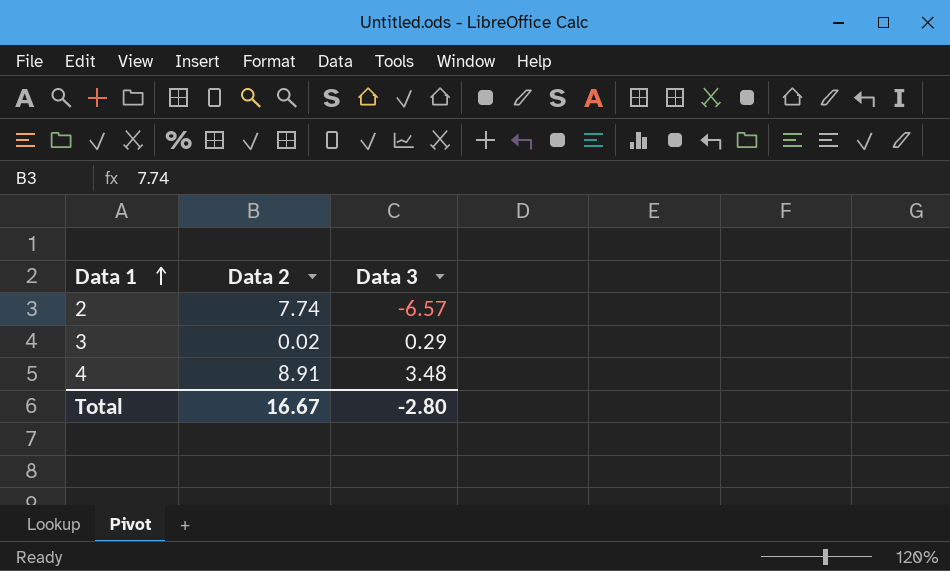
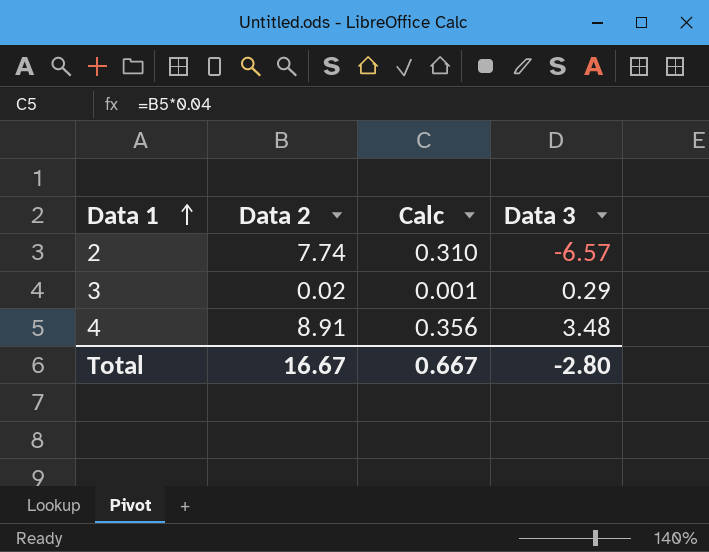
column Calc | formula: none -> [Data 2] * 0.04

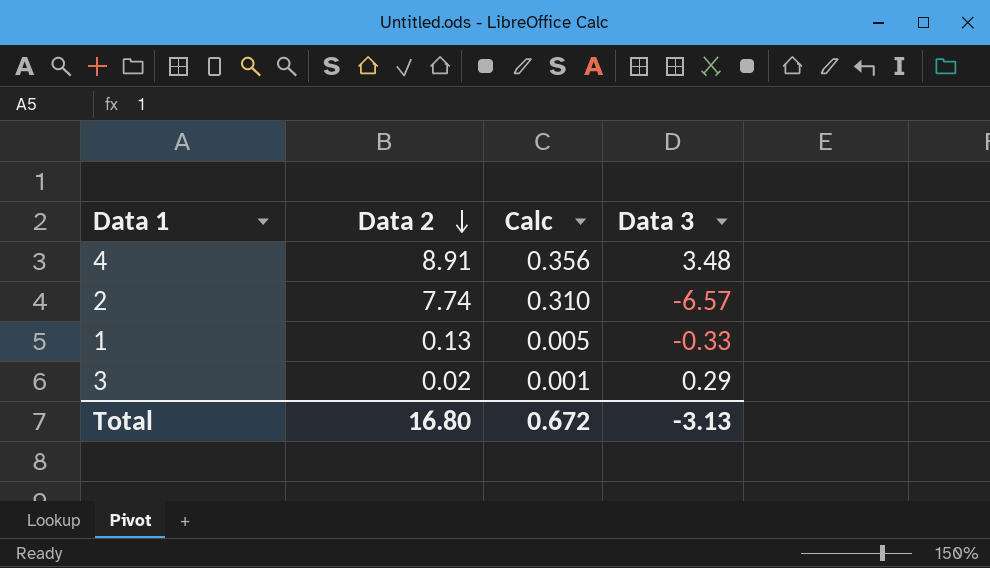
row order: Data 1 ascending -> Data 2 descending
row 1: none -> 0.13 | 0.005 | -0.33
Total | Data 2: 16.67 -> 16.80
Total | Calc: 0.667 -> 0.672
Total | Data 3: -2.80 -> -3.13

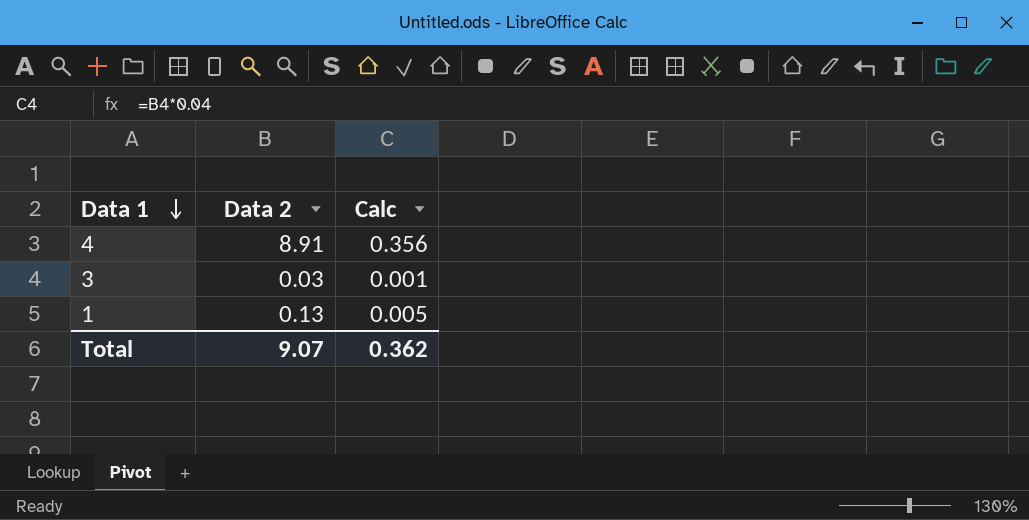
row order: Data 2 descending -> Data 1 descending
column Data 3 | position: 4 -> none
row 2: 7.74 | 0.310 | -6.57 -> none
3 | Data 2: 0.02 -> 0.03
Total | Data 2: 16.80 -> 9.07
Total | Calc: 0.672 -> 0.362

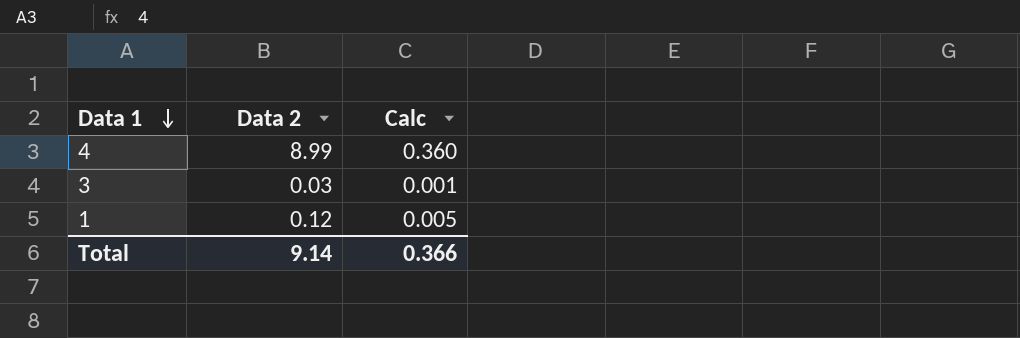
4 | Data 2: 8.91 -> 8.99
4 | Calc: 0.356 -> 0.360
1 | Data 2: 0.13 -> 0.12
Total | Data 2: 9.07 -> 9.14
Total | Calc: 0.362 -> 0.366

